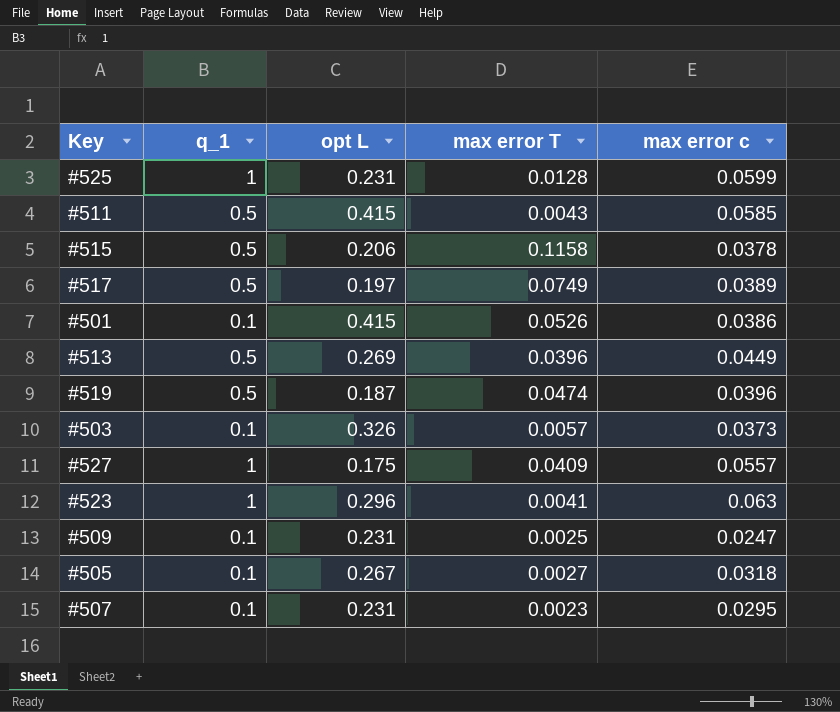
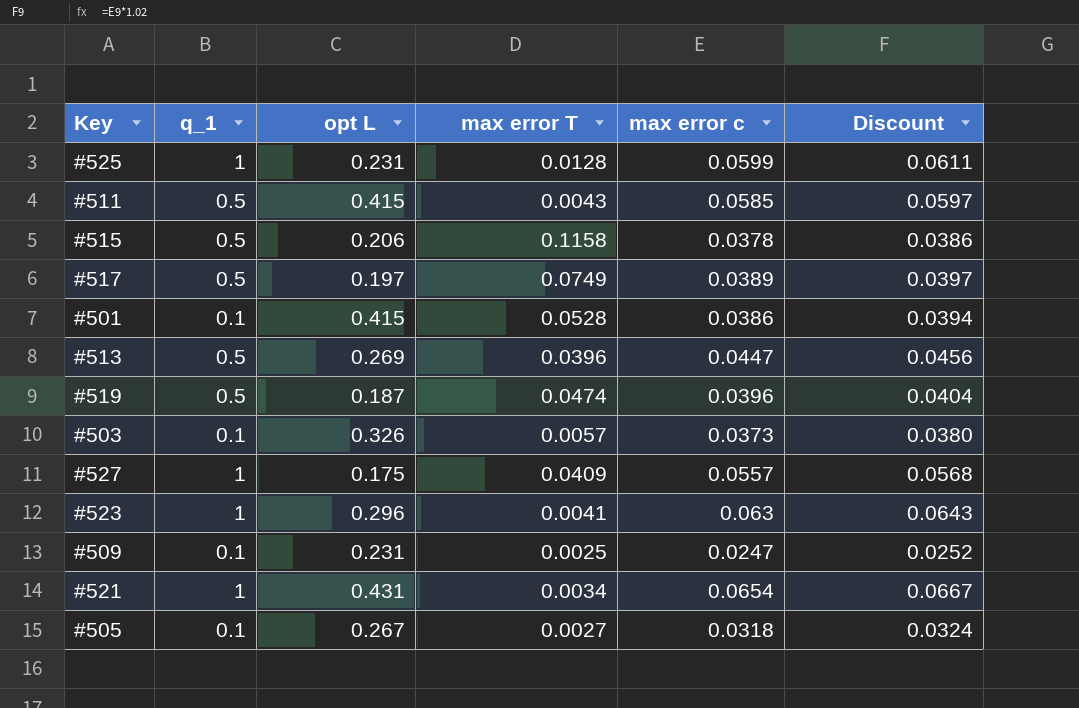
column Discount | formula: none -> [max error c] * 1.02
row #507: 0.1 | 0.231 | 0.0023 | 0.0295 -> none
#501 | max error T: 0.0526 -> 0.0528
#513 | max error c: 0.0449 -> 0.0447
row #521: none -> 1 | 0.431 | 0.0034 | 0.0654 | 0.0667

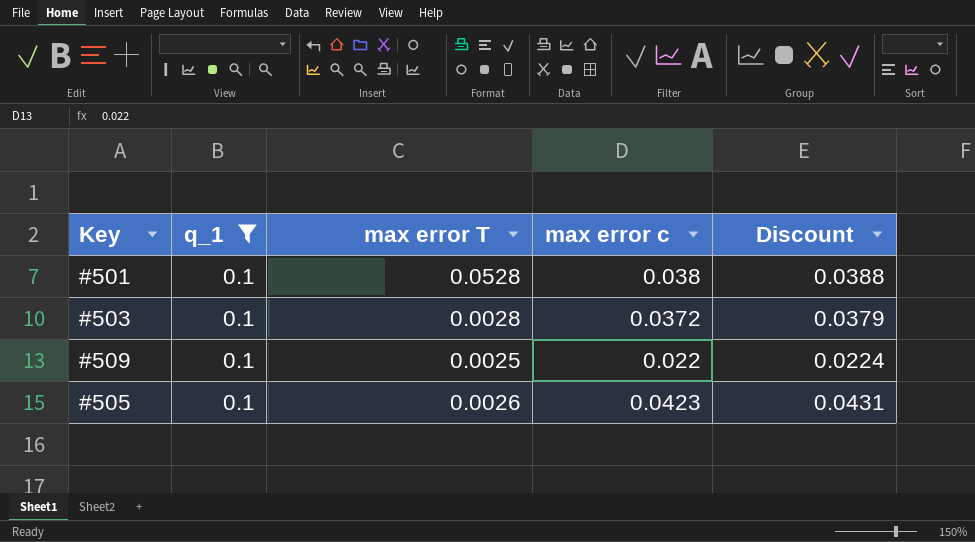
filter: none -> q_1 = 0.1
column opt L | position: 3 -> none
#501 | max error c: 0.0386 -> 0.038
#501 | Discount: 0.0394 -> 0.0388
#503 | max error T: 0.0057 -> 0.0028
#503 | max error c: 0.0373 -> 0.0372
#503 | Discount: 0.0380 -> 0.0379
#509 | max error c: 0.0247 -> 0.022
#509 | Discount: 0.0252 -> 0.0224
#505 | max error T: 0.0027 -> 0.0026
#505 | max error c: 0.0318 -> 0.0423
#505 | Discount: 0.0324 -> 0.0431

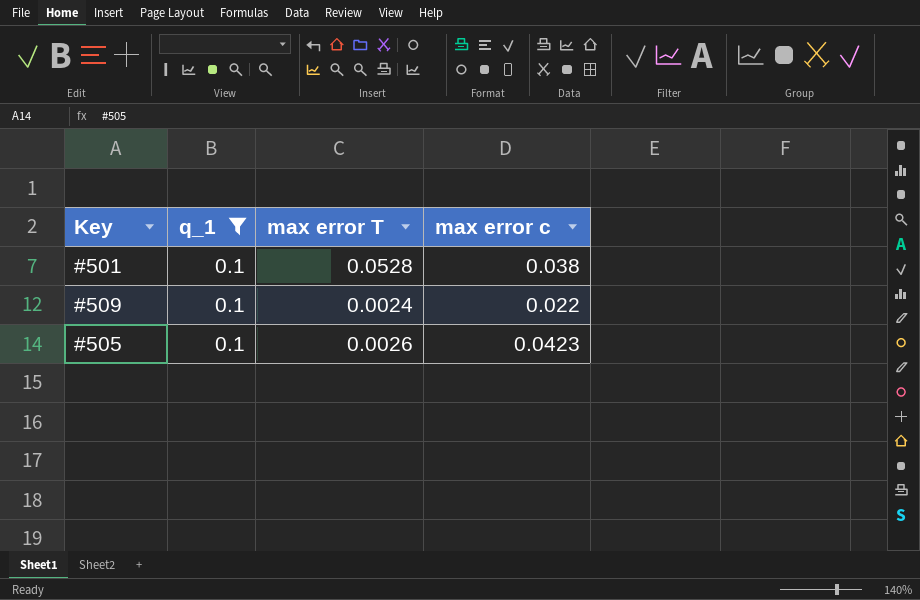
column Discount | formula: [max error c] * 1.02 -> none
row #503: 0.1 | 0.0028 | 0.0372 | 0.0379 -> none
#509 | max error T: 0.0025 -> 0.0024

